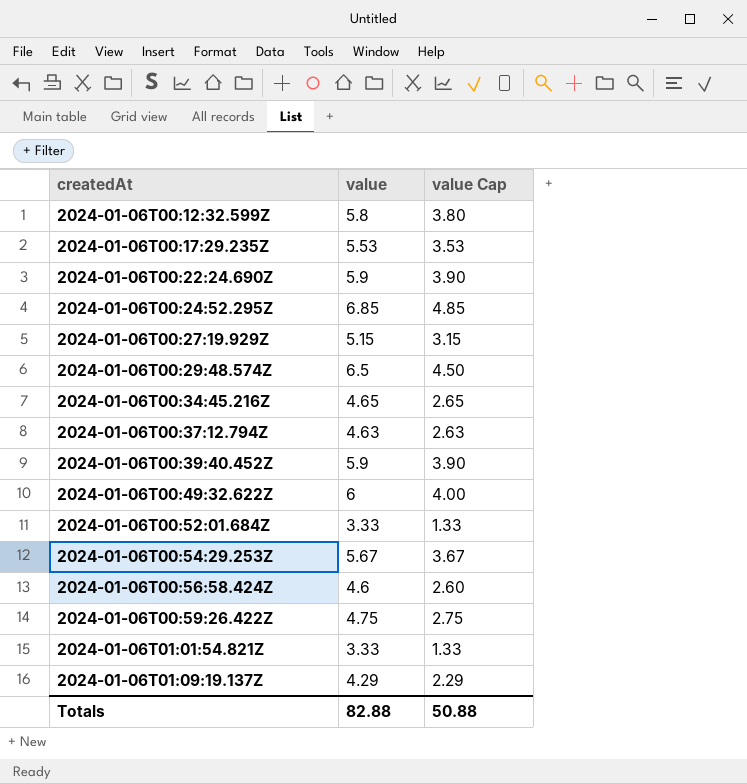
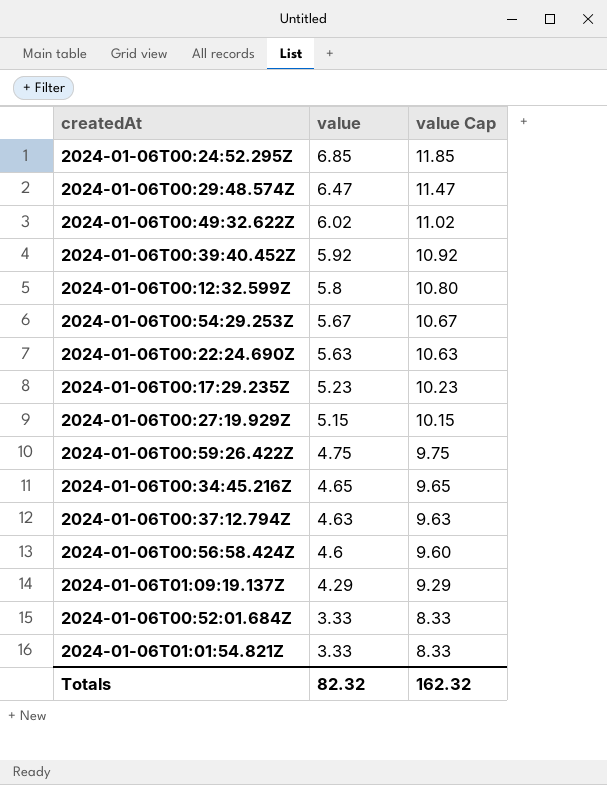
row order: createdAt ascending -> value descending
column value Cap | formula: [value] - 2 -> [value] + 5
2024-01-06T00:29:48.574Z | value: 6.5 -> 6.47
2024-01-06T00:49:32.622Z | value: 6 -> 6.02
2024-01-06T00:39:40.452Z | value: 5.9 -> 5.92
2024-01-06T00:22:24.690Z | value: 5.9 -> 5.63
2024-01-06T00:17:29.235Z | value: 5.53 -> 5.23
Totals | value: 82.88 -> 82.32
Totals | value Cap: 50.88 -> 162.32

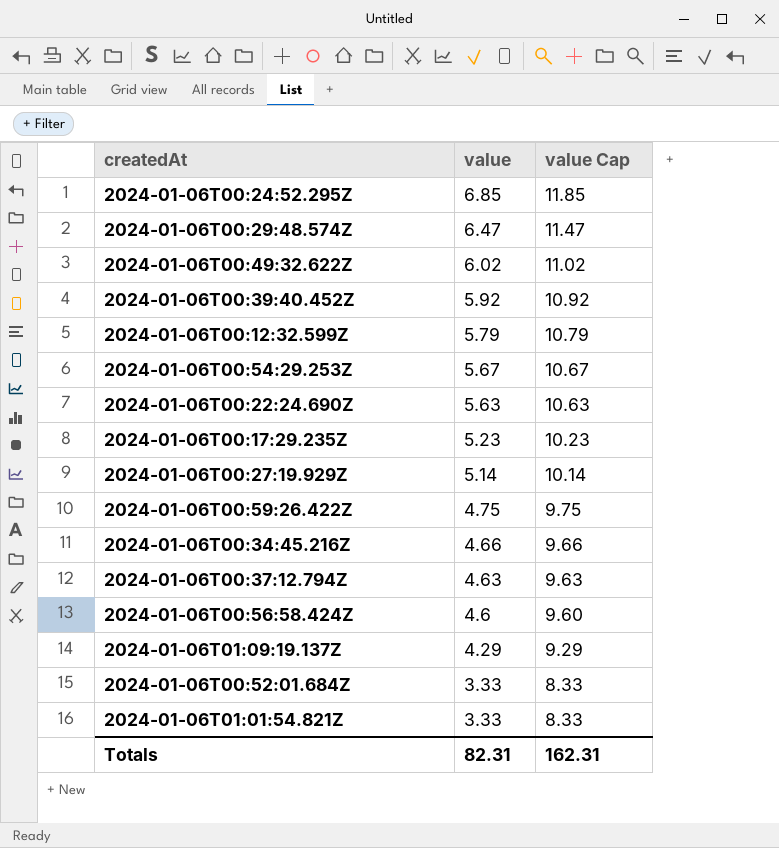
2024-01-06T00:12:32.599Z | value: 5.8 -> 5.79
2024-01-06T00:12:32.599Z | value Cap: 10.80 -> 10.79
2024-01-06T00:27:19.929Z | value: 5.15 -> 5.14
2024-01-06T00:27:19.929Z | value Cap: 10.15 -> 10.14
2024-01-06T00:34:45.216Z | value: 4.65 -> 4.66
2024-01-06T00:34:45.216Z | value Cap: 9.65 -> 9.66
Totals | value: 82.32 -> 82.31
Totals | value Cap: 162.32 -> 162.31

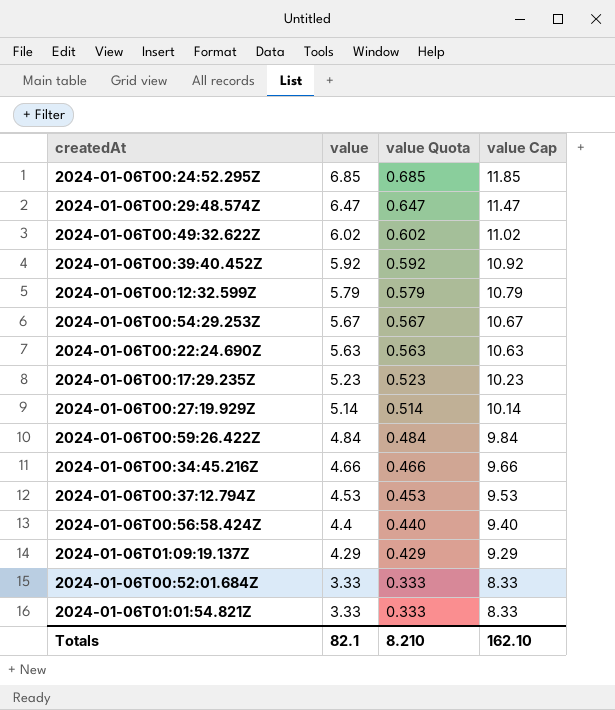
column value Quota | formula: none -> [value] * 0.1
2024-01-06T00:59:26.422Z | value: 4.75 -> 4.84
2024-01-06T00:59:26.422Z | value Cap: 9.75 -> 9.84
2024-01-06T00:37:12.794Z | value: 4.63 -> 4.53
2024-01-06T00:37:12.794Z | value Cap: 9.63 -> 9.53
2024-01-06T00:56:58.424Z | value: 4.6 -> 4.4
2024-01-06T00:56:58.424Z | value Cap: 9.60 -> 9.40
Totals | value: 82.31 -> 82.1
Totals | value Cap: 162.31 -> 162.10

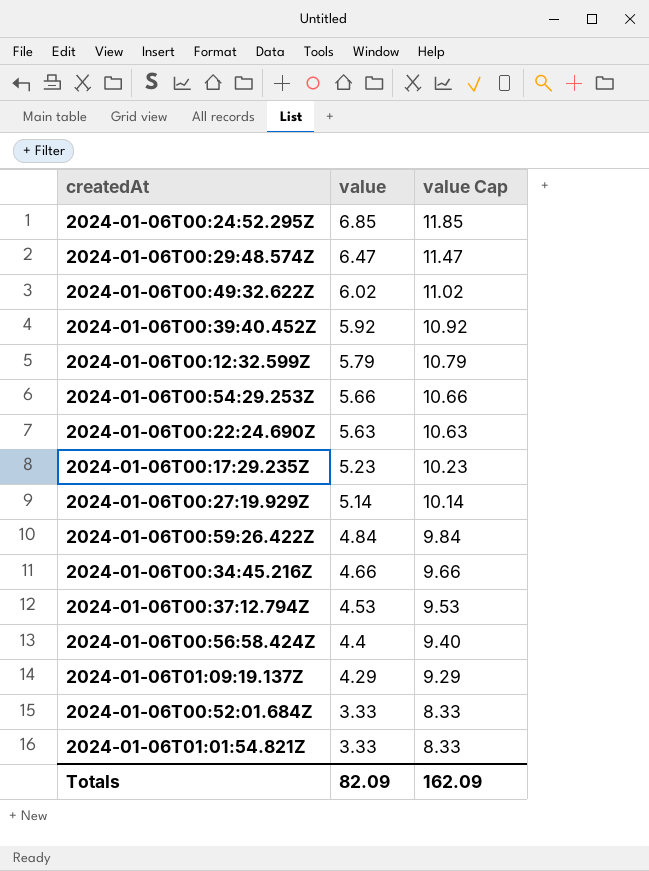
column value Quota | formula: [value] * 0.1 -> none
2024-01-06T00:54:29.253Z | value: 5.67 -> 5.66
2024-01-06T00:54:29.253Z | value Cap: 10.67 -> 10.66
Totals | value: 82.1 -> 82.09
Totals | value Cap: 162.10 -> 162.09

